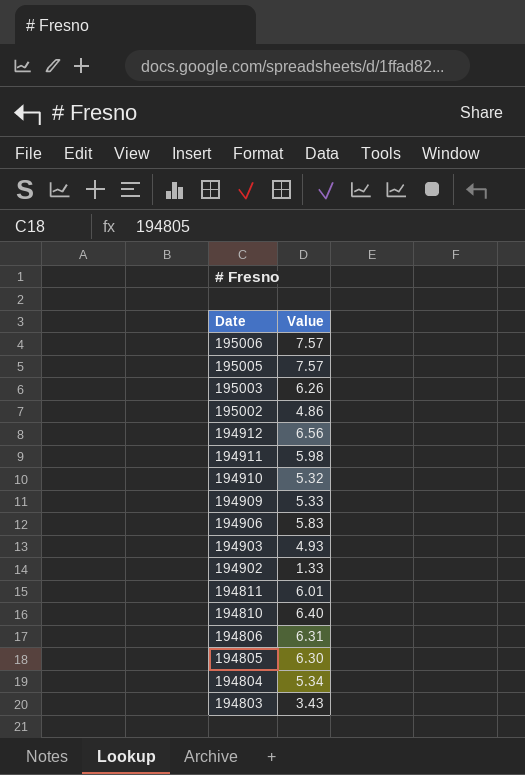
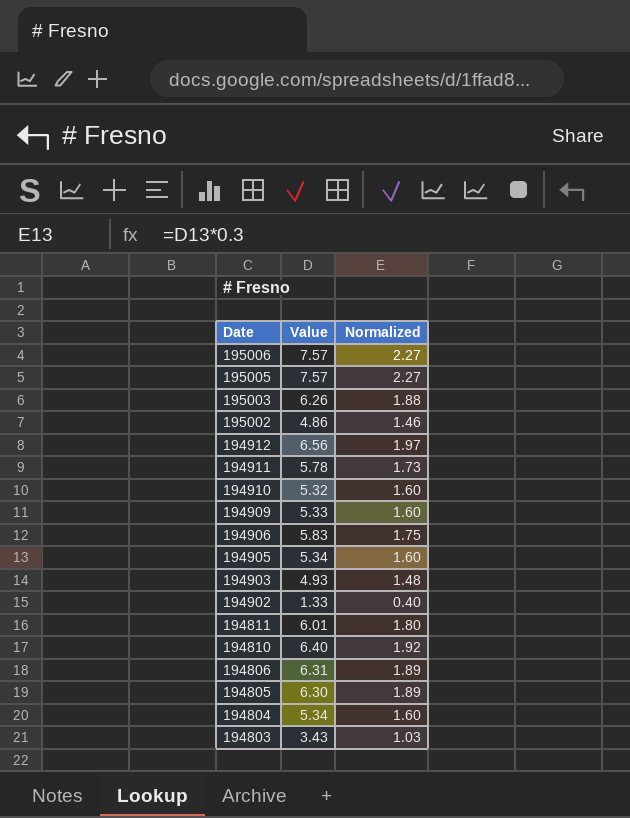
column Normalized | formula: none -> [Value] * 0.3
194911 | Value: 5.98 -> 5.78
row 194905: none -> 5.34 | 1.60

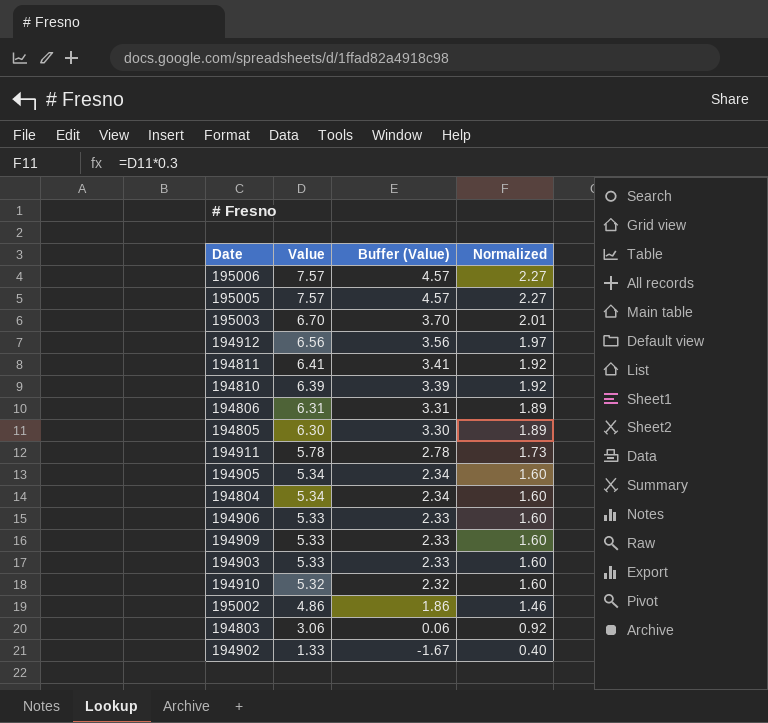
row order: Date descending -> Value descending
column Buffer (Value) | formula: none -> [Value] - 3
195003 | Value: 6.26 -> 6.70
195003 | Normalized: 1.88 -> 2.01
194811 | Value: 6.01 -> 6.41
194811 | Normalized: 1.80 -> 1.92
194810 | Value: 6.40 -> 6.39
194906 | Value: 5.83 -> 5.33
194906 | Normalized: 1.75 -> 1.60
194903 | Value: 4.93 -> 5.33
194903 | Normalized: 1.48 -> 1.60
194803 | Value: 3.43 -> 3.06
194803 | Normalized: 1.03 -> 0.92

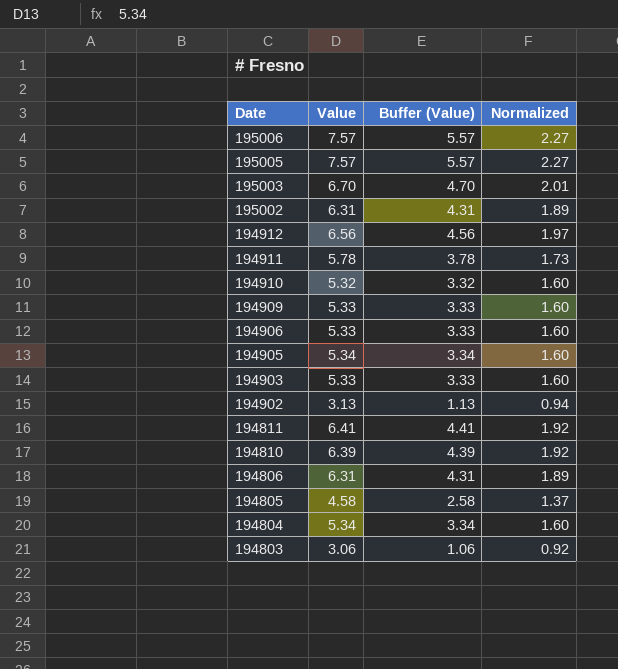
row order: Value descending -> Date descending
column Buffer (Value) | formula: [Value] - 3 -> [Value] - 2
195002 | Value: 4.86 -> 6.31
195002 | Normalized: 1.46 -> 1.89
194902 | Value: 1.33 -> 3.13
194902 | Normalized: 0.40 -> 0.94
194805 | Value: 6.30 -> 4.58
194805 | Normalized: 1.89 -> 1.37

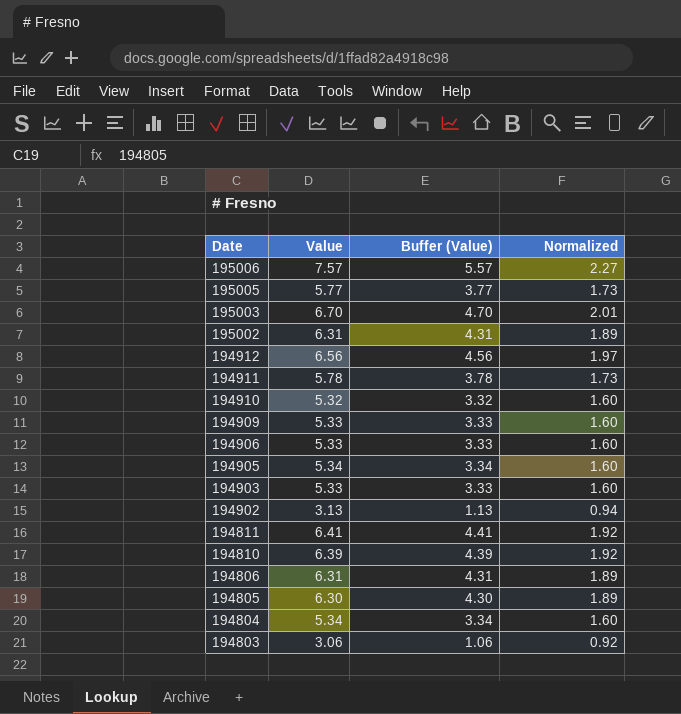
195005 | Value: 7.57 -> 5.77
195005 | Buffer (Value): 5.57 -> 3.77
195005 | Normalized: 2.27 -> 1.73
194805 | Value: 4.58 -> 6.30
194805 | Buffer (Value): 2.58 -> 4.30
194805 | Normalized: 1.37 -> 1.89

